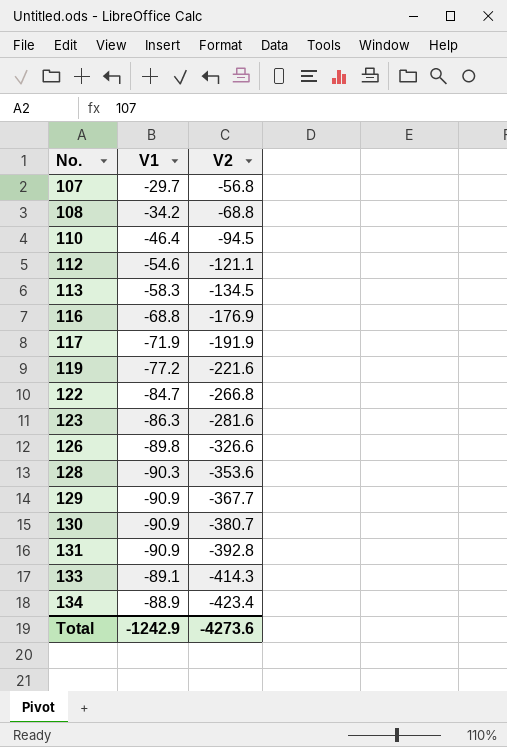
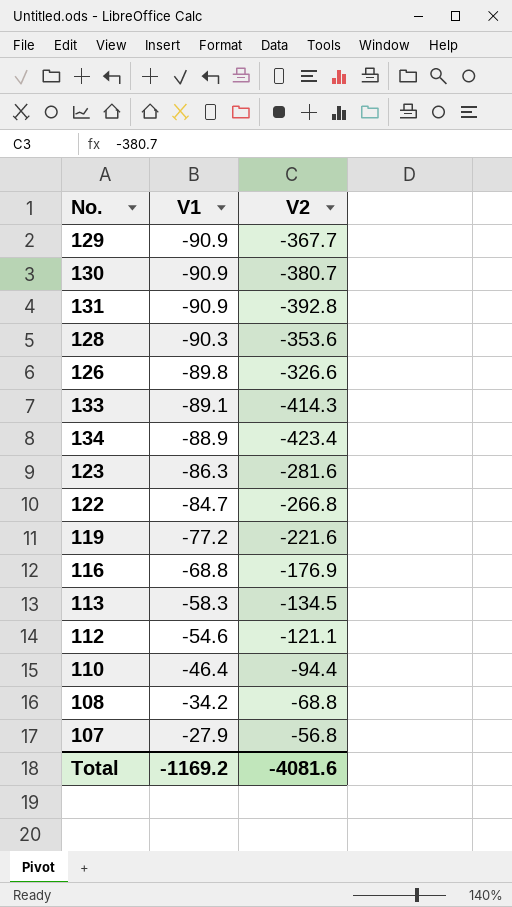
row order: No. ascending -> V1 ascending
row 117: -71.9 | -191.9 -> none
110 | V2: -94.5 -> -94.4
107 | V1: -29.7 -> -27.9
Total | V1: -1242.9 -> -1169.2
Total | V2: -4273.6 -> -4081.6

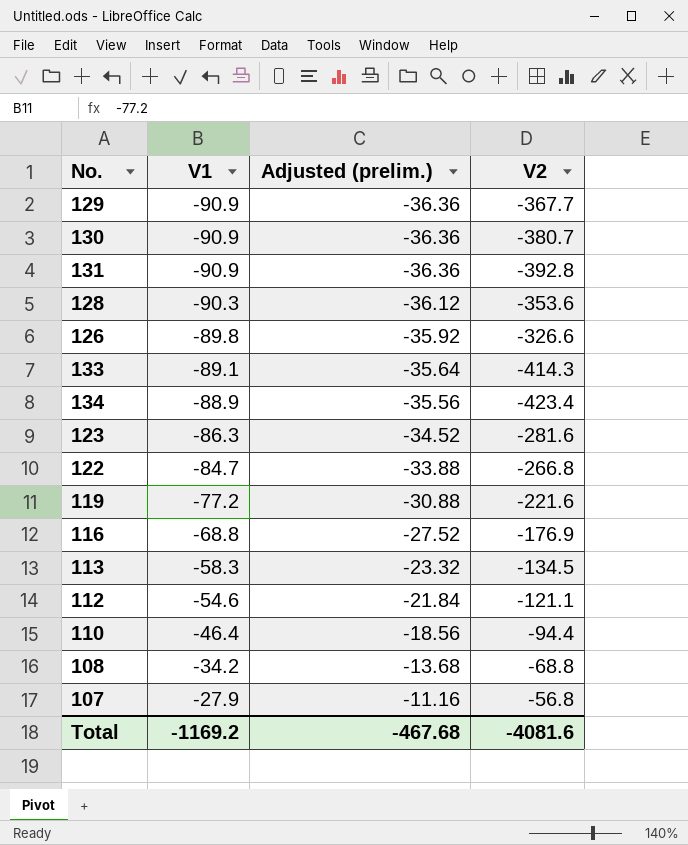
column Adjusted (prelim.) | formula: none -> [V1] * 0.4

